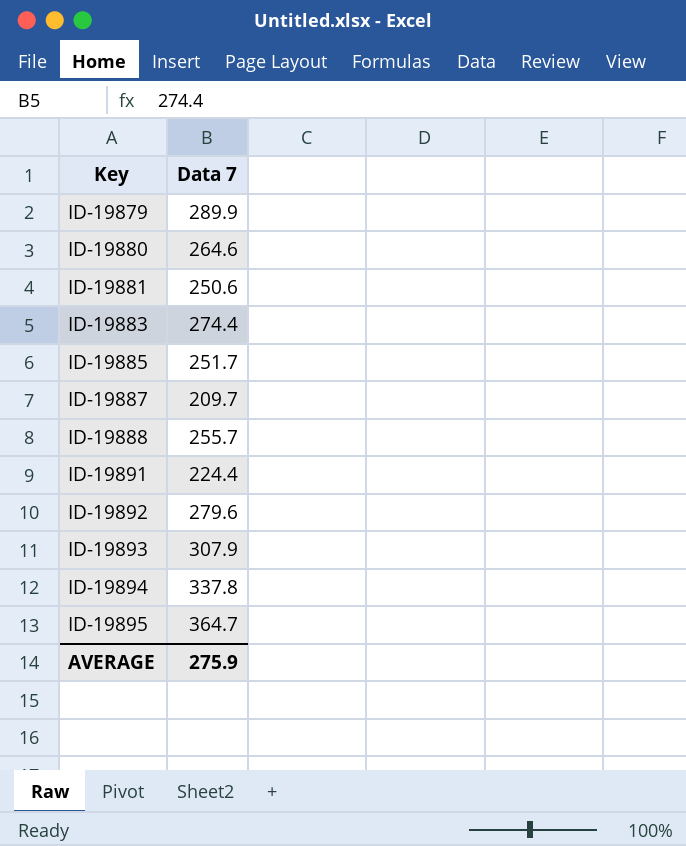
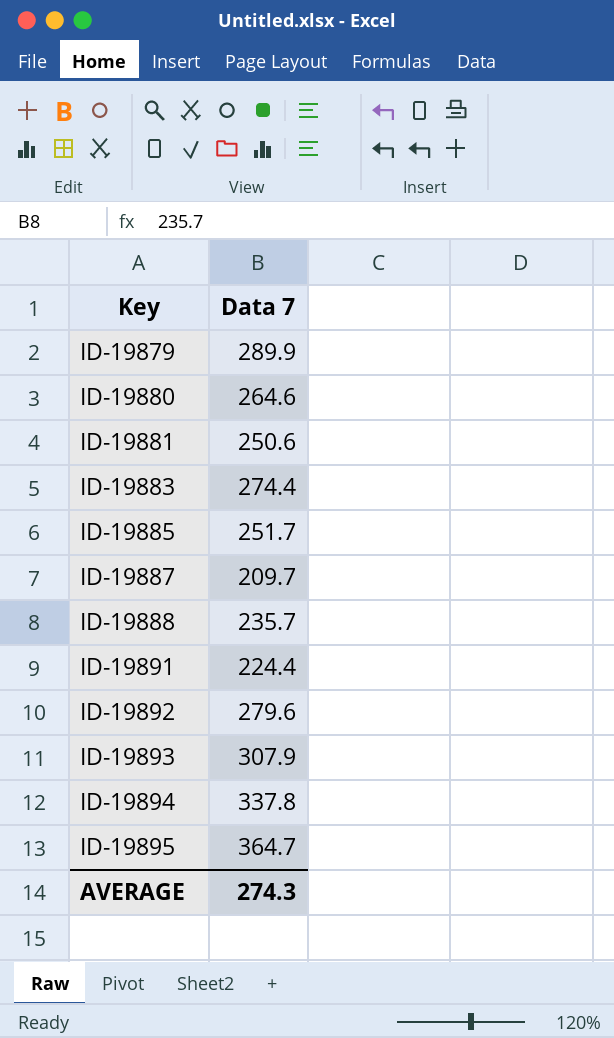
ID-19888 | Data 7: 255.7 -> 235.7
AVERAGE | Data 7: 275.9 -> 274.3

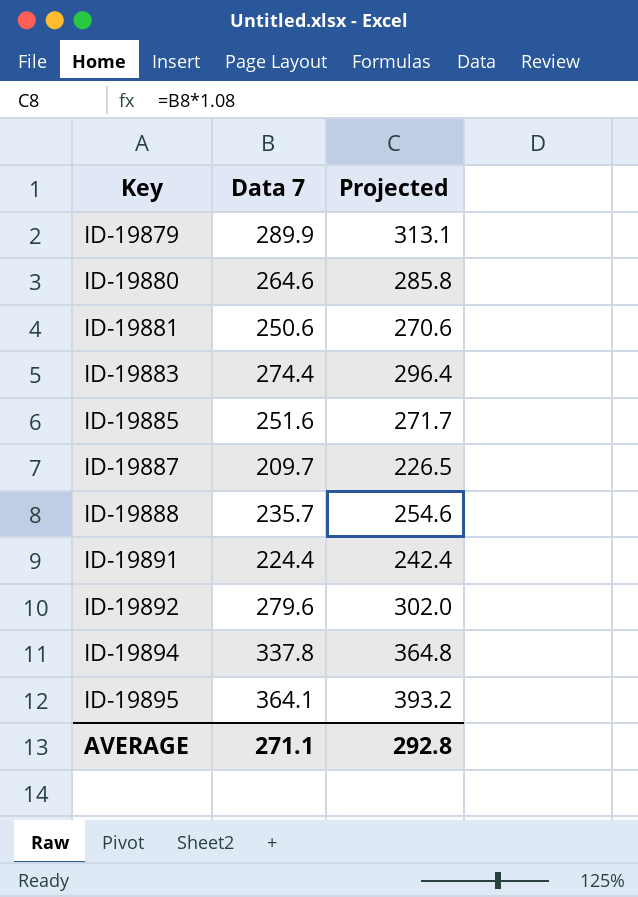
column Projected | formula: none -> [Data 7] * 1.08
row ID-19893: 307.9 -> none
ID-19885 | Data 7: 251.7 -> 251.6
ID-19895 | Data 7: 364.7 -> 364.1
AVERAGE | Data 7: 274.3 -> 271.1

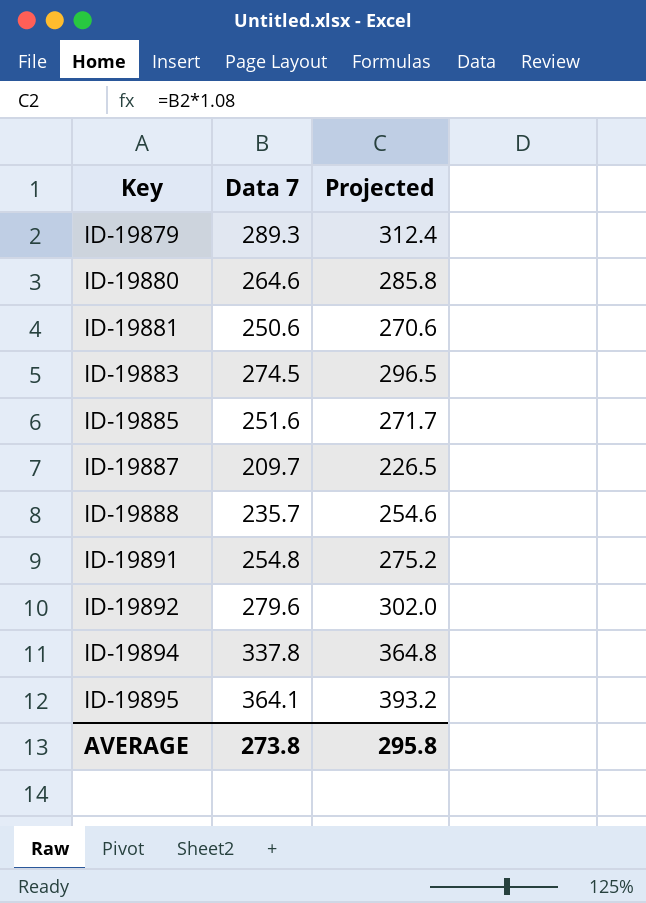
ID-19879 | Data 7: 289.9 -> 289.3
ID-19879 | Projected: 313.1 -> 312.4
ID-19883 | Data 7: 274.4 -> 274.5
ID-19883 | Projected: 296.4 -> 296.5
ID-19891 | Data 7: 224.4 -> 254.8
ID-19891 | Projected: 242.4 -> 275.2
AVERAGE | Data 7: 271.1 -> 273.8
AVERAGE | Projected: 292.8 -> 295.8

